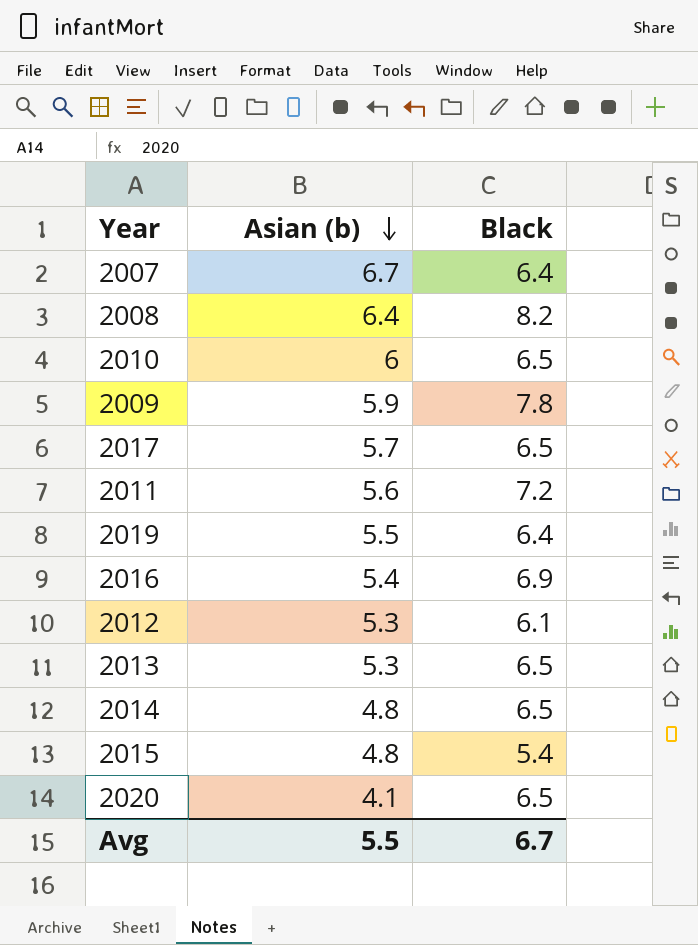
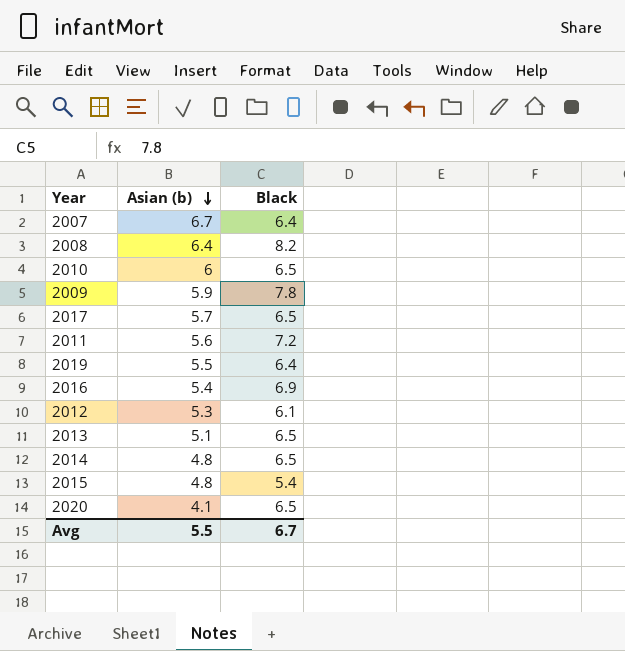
2013 | Asian (b): 5.3 -> 5.1

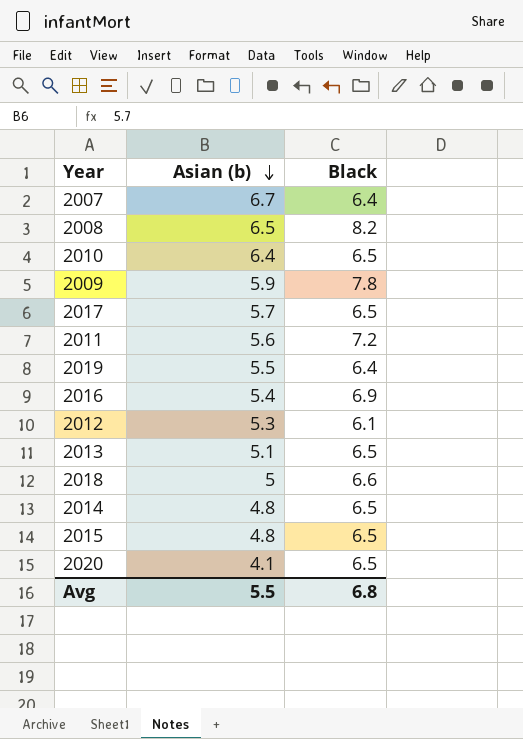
2008 | Asian (b): 6.4 -> 6.5
2010 | Asian (b): 6 -> 6.4
row 2018: none -> 5 | 6.6
2015 | Black: 5.4 -> 6.5
Avg | Black: 6.7 -> 6.8

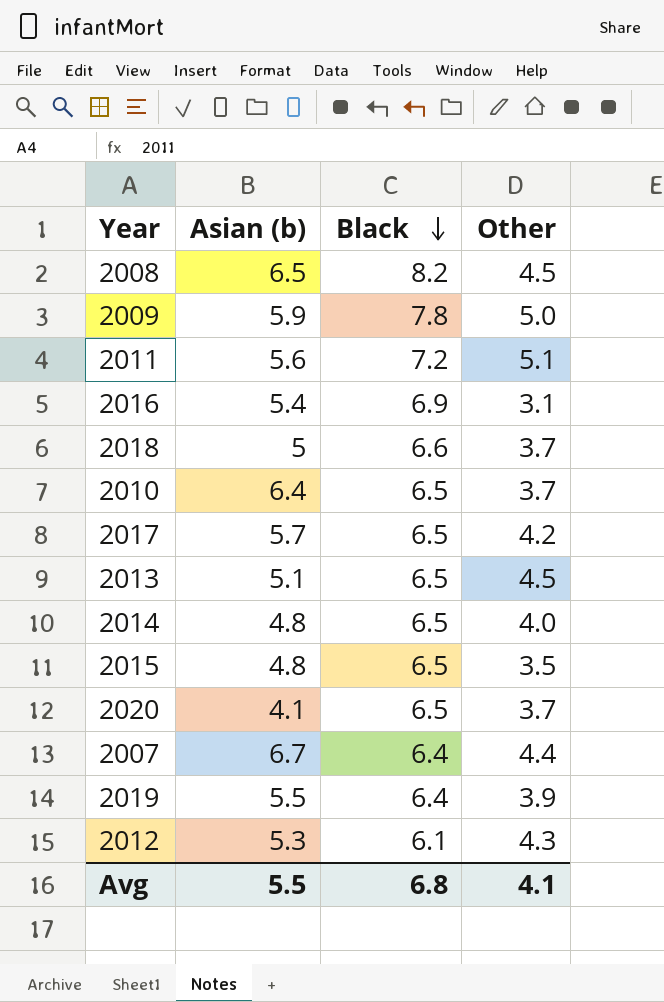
row order: Asian (b) descending -> Black descending
column Other | position: none -> 4

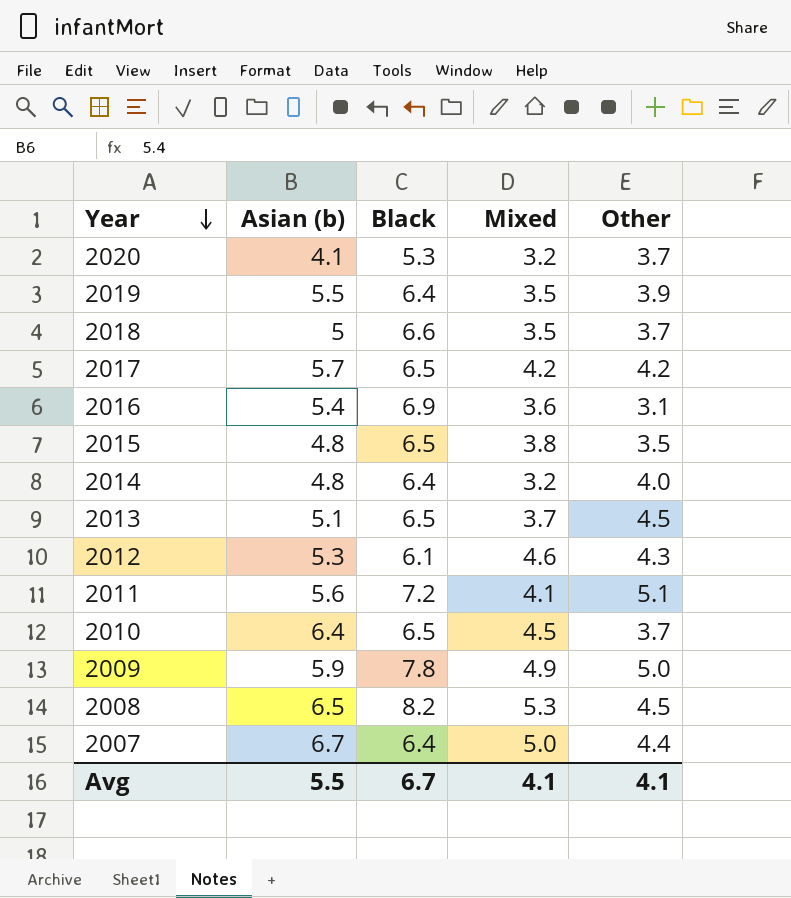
row order: Black descending -> Year descending
column Mixed | position: none -> 4
2020 | Black: 6.5 -> 5.3
2014 | Black: 6.5 -> 6.4
Avg | Black: 6.8 -> 6.7

